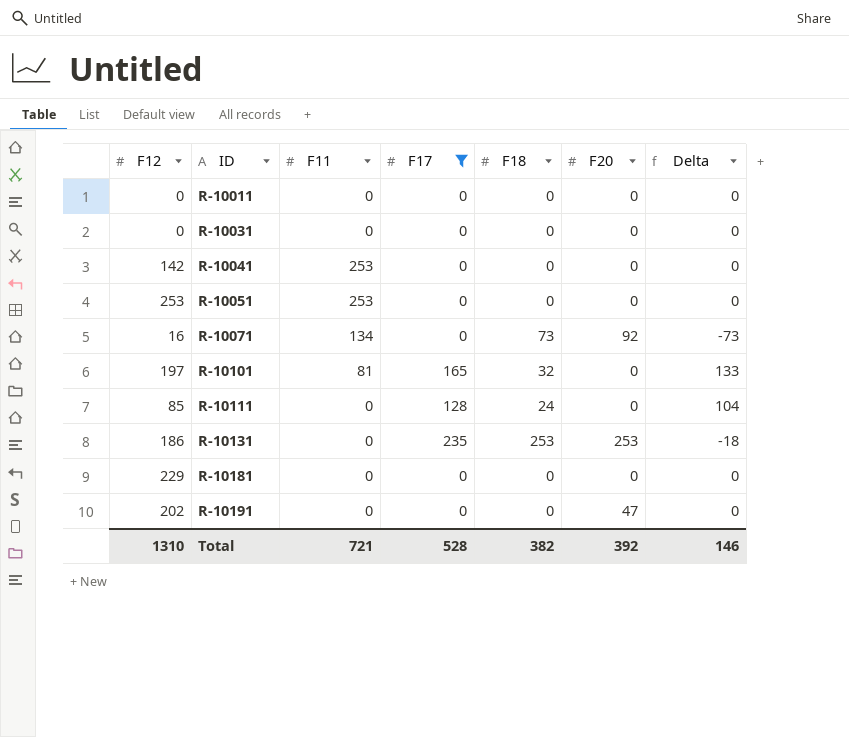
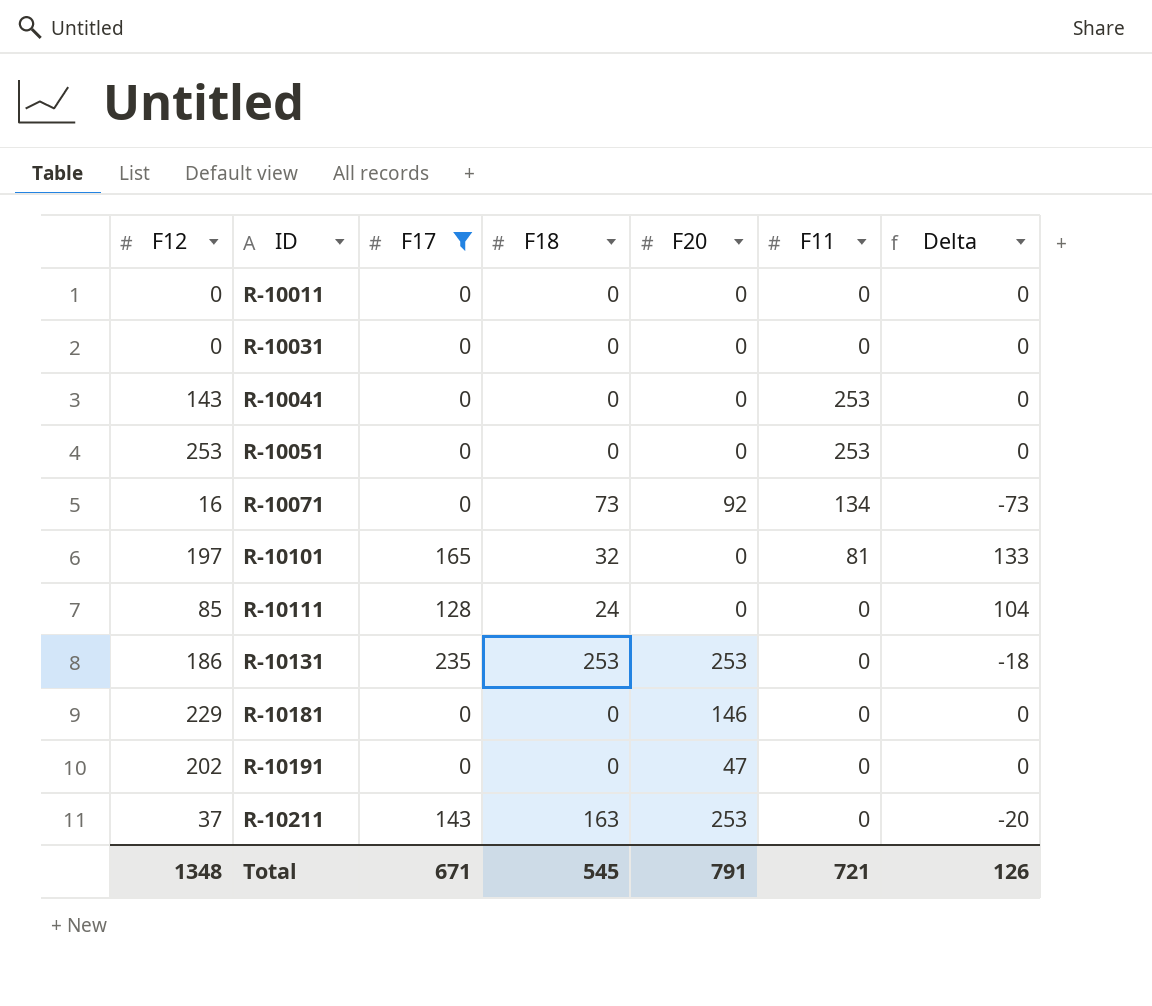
column F11 | position: 3 -> 6
R-10041 | F12: 142 -> 143
R-10181 | F20: 0 -> 146
row R-10211: none -> 37 | 143 | 163 | 253 | 0 | -20
Total | F12: 1310 -> 1348
Total | F17: 528 -> 671
Total | F18: 382 -> 545
Total | F20: 392 -> 791
Total | Delta: 146 -> 126

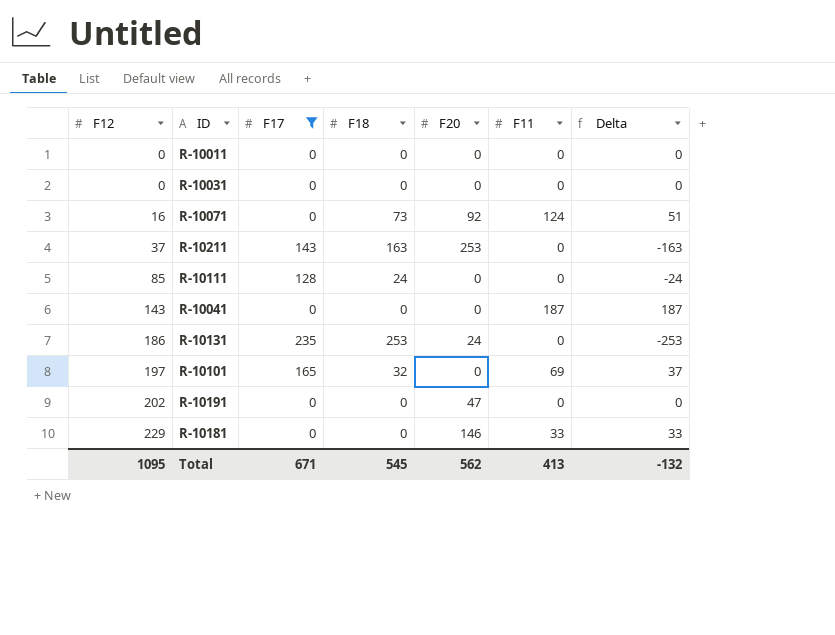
row order: ID ascending -> F12 ascending
column Delta | formula: [F17] - [F18] -> [F11] - [F18]
row R-10051: 253 | 0 | 0 | 0 | 253 | 0 -> none
R-10071 | F11: 134 -> 124
R-10041 | F11: 253 -> 187
R-10131 | F20: 253 -> 24
R-10101 | F11: 81 -> 69
R-10181 | F11: 0 -> 33
Total | F12: 1348 -> 1095
Total | F20: 791 -> 562
Total | F11: 721 -> 413
Total | Delta: 126 -> -132

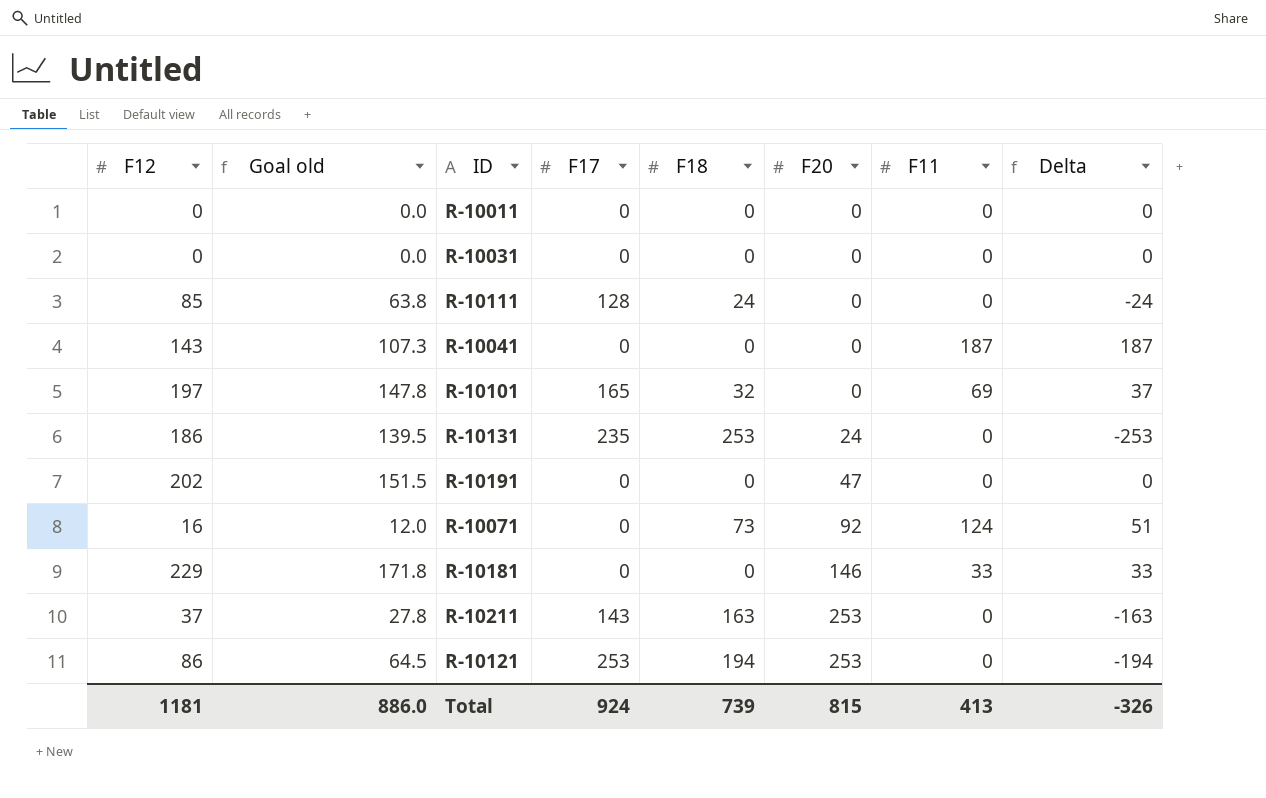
filter: F17 != 253 -> none
row order: F12 ascending -> F20 ascending
column Goal old | formula: none -> [F12] * 0.75
Total | F12: 1095 -> 1181
Total | F17: 671 -> 924
Total | F18: 545 -> 739
Total | F20: 562 -> 815
Total | Delta: -132 -> -326

